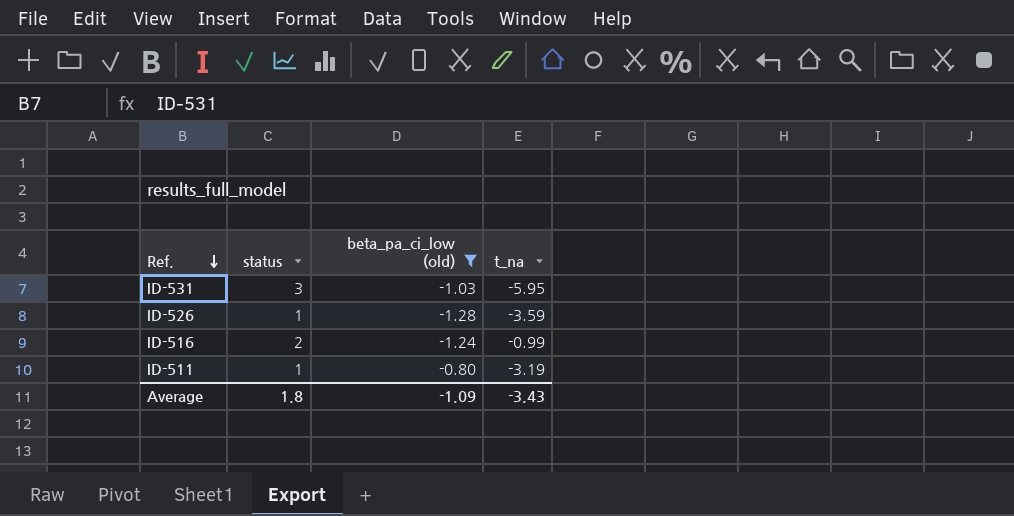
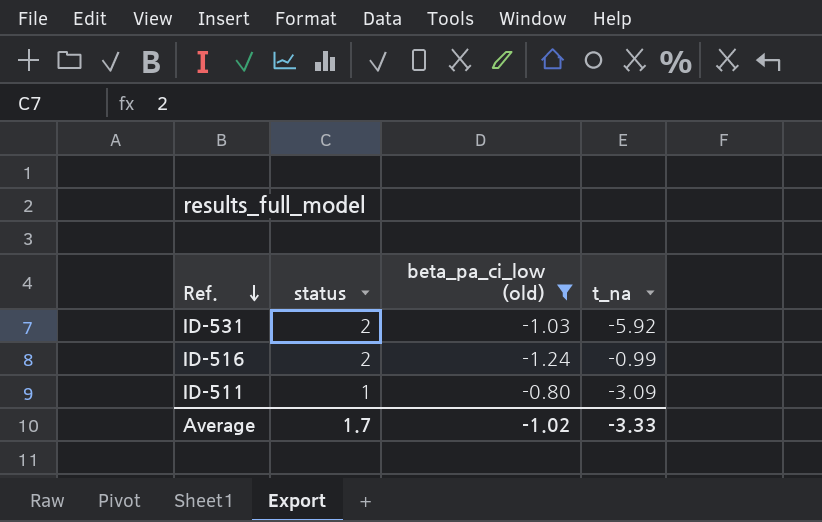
row ID-526: 1 | -1.28 | -3.59 -> none
ID-531 | status: 3 -> 2
ID-531 | t_na: -5.95 -> -5.92
ID-511 | t_na: -3.19 -> -3.09
Average | status: 1.8 -> 1.7
Average | beta_pa_ci_low (old): -1.09 -> -1.02
Average | t_na: -3.43 -> -3.33

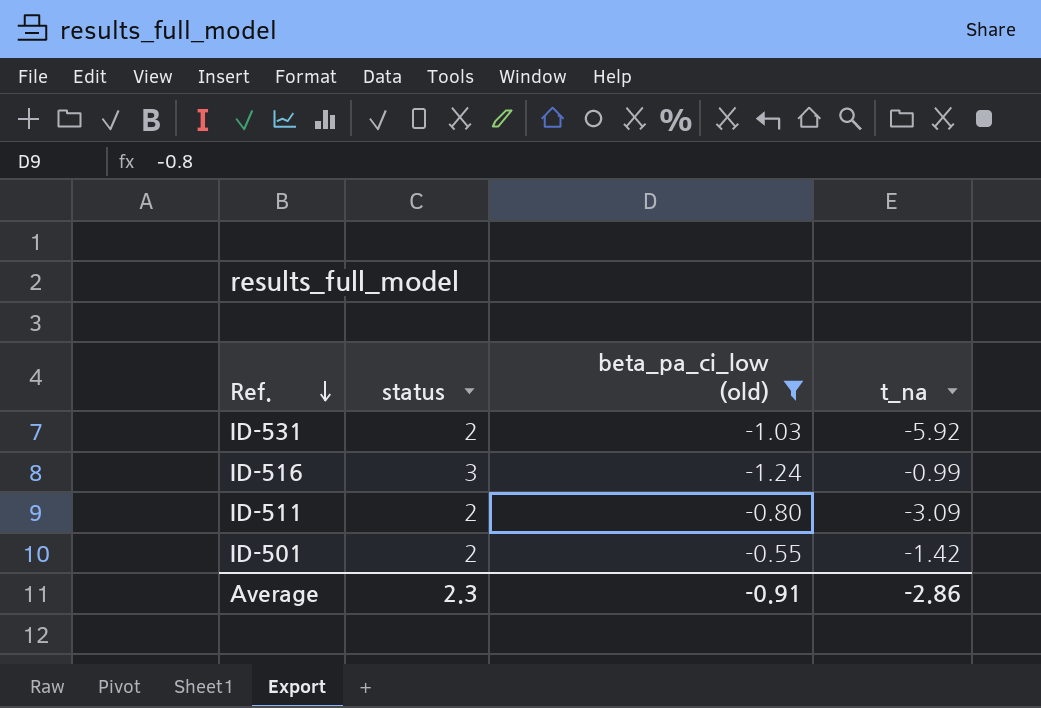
ID-516 | status: 2 -> 3
ID-511 | status: 1 -> 2
row ID-501: none -> 2 | -0.55 | -1.42
Average | status: 1.7 -> 2.3
Average | beta_pa_ci_low (old): -1.02 -> -0.91
Average | t_na: -3.33 -> -2.86

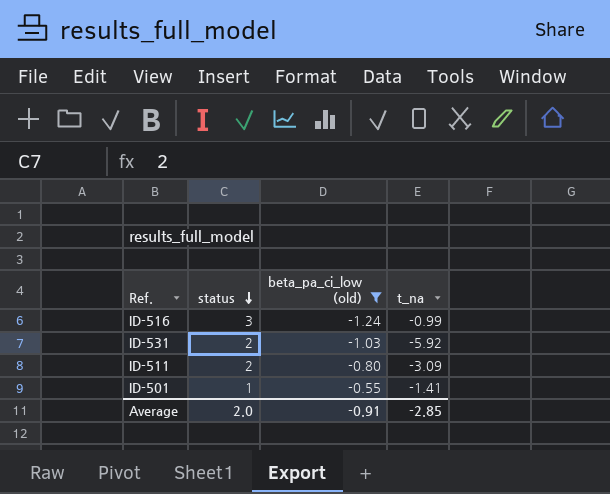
row order: Ref. descending -> status descending
ID-501 | status: 2 -> 1
ID-501 | t_na: -1.42 -> -1.41
Average | status: 2.3 -> 2.0
Average | t_na: -2.86 -> -2.85

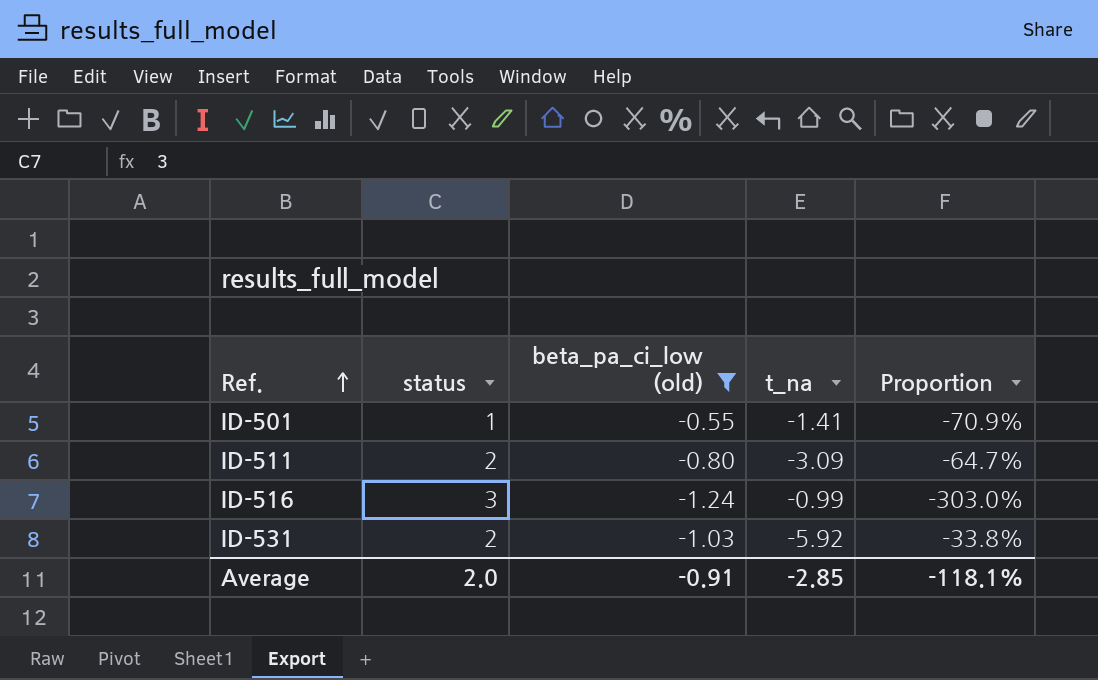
row order: status descending -> Ref. ascending
column Proportion | formula: none -> [status] / [t_na]

